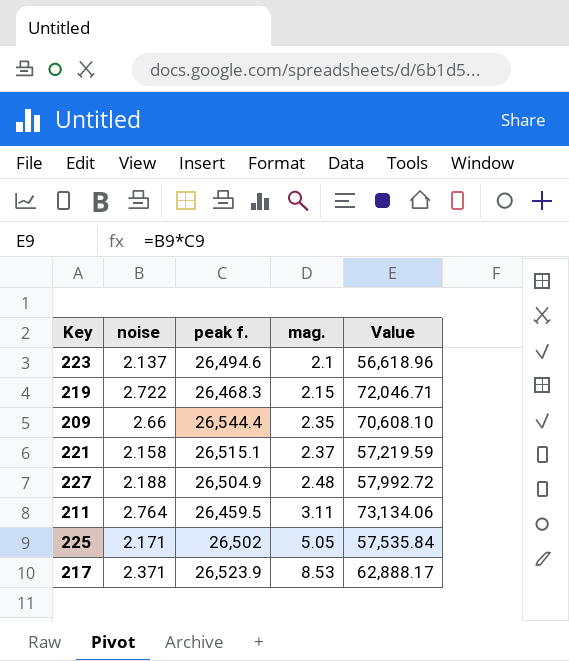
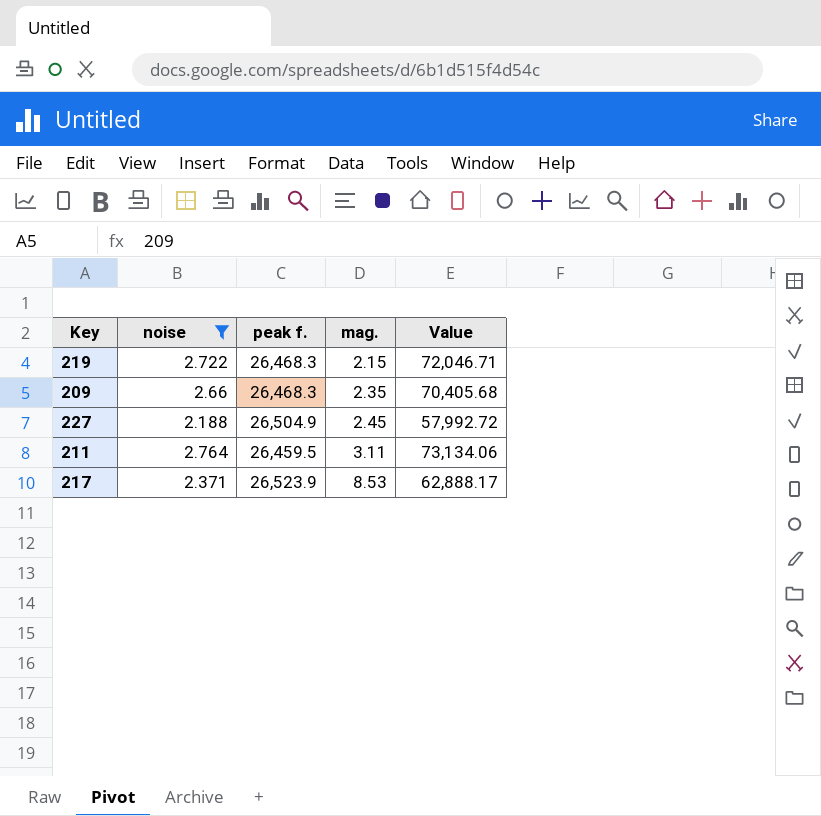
filter: none -> noise >= 2.188
209 | peak f.: 26,544.4 -> 26,468.3
209 | Value: 70,608.10 -> 70,405.68
227 | mag.: 2.48 -> 2.45

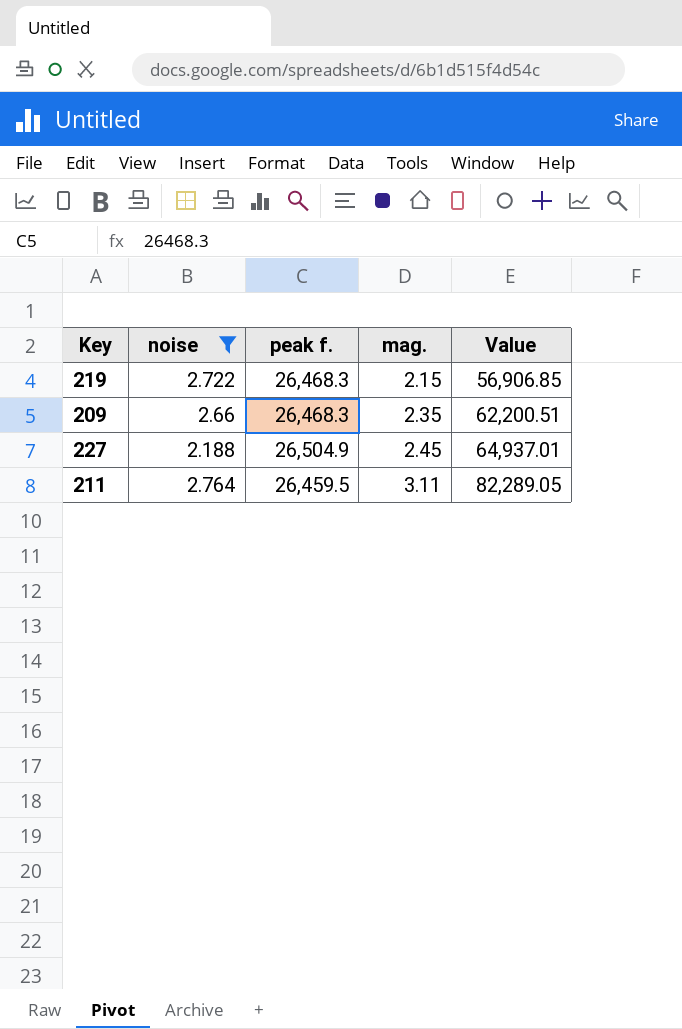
column Value | formula: [noise] * [peak f.] -> [peak f.] * [mag.]
row 217: 2.371 | 26,523.9 | 8.53 | 62,888.17 -> none

